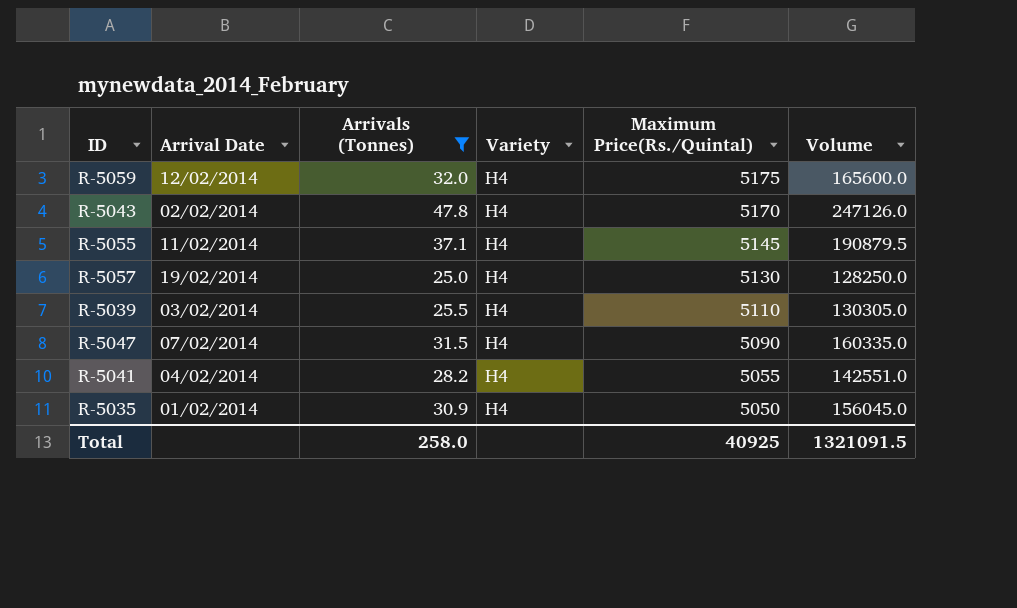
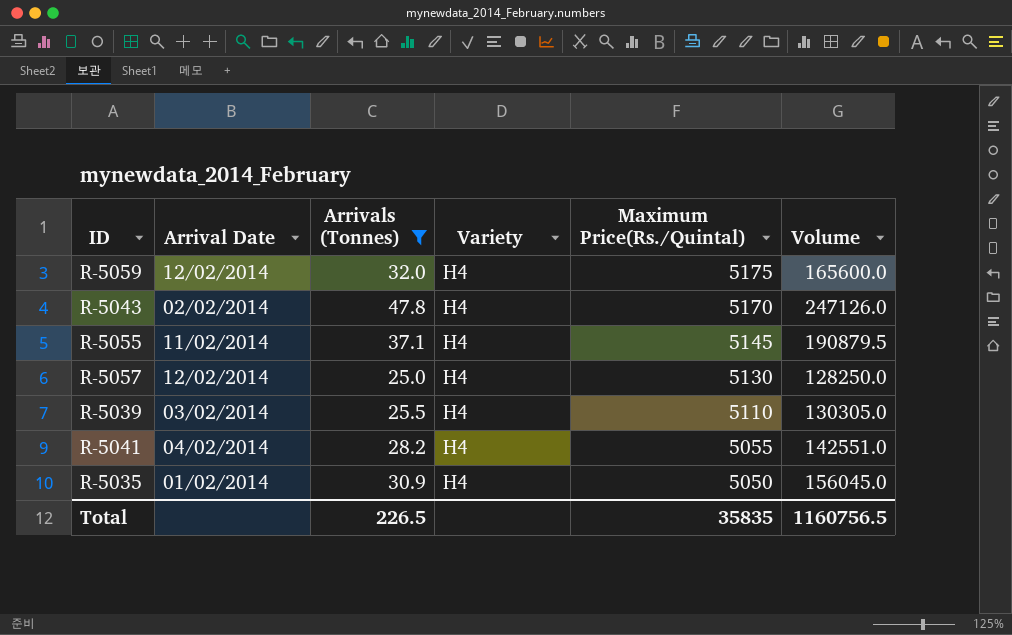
row R-5047: 07/02/2014 | 31.5 | H4 | 5090 | 160335.0 -> none
R-5057 | Arrival Date: 19/02/2014 -> 12/02/2014
Total | Arrivals (Tonnes): 258.0 -> 226.5
Total | Maximum Price(Rs./Quintal): 40925 -> 35835
Total | Volume: 1321091.5 -> 1160756.5

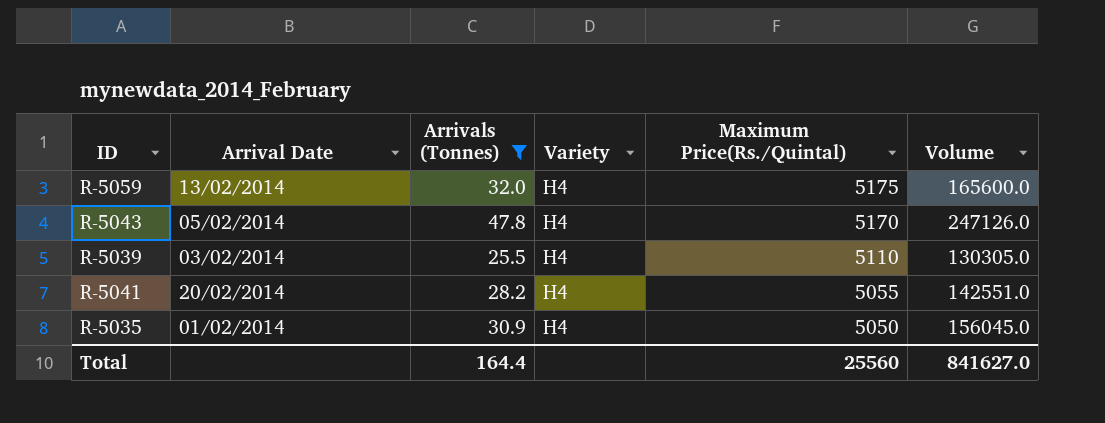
row R-5055: 11/02/2014 | 37.1 | H4 | 5145 | 190879.5 -> none
row R-5057: 12/02/2014 | 25.0 | H4 | 5130 | 128250.0 -> none
R-5059 | Arrival Date: 12/02/2014 -> 13/02/2014
R-5043 | Arrival Date: 02/02/2014 -> 05/02/2014
R-5041 | Arrival Date: 04/02/2014 -> 20/02/2014
Total | Arrivals (Tonnes): 226.5 -> 164.4
Total | Maximum Price(Rs./Quintal): 35835 -> 25560
Total | Volume: 1160756.5 -> 841627.0

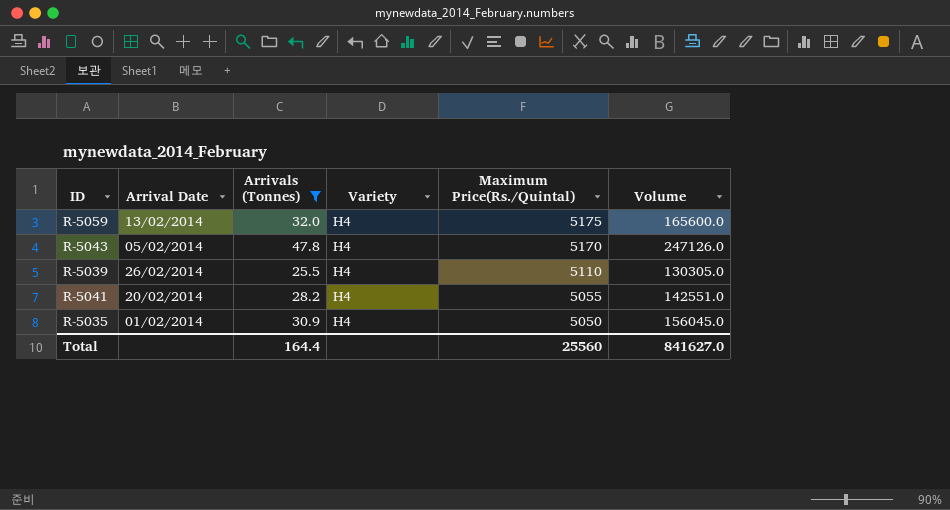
R-5039 | Arrival Date: 03/02/2014 -> 26/02/2014

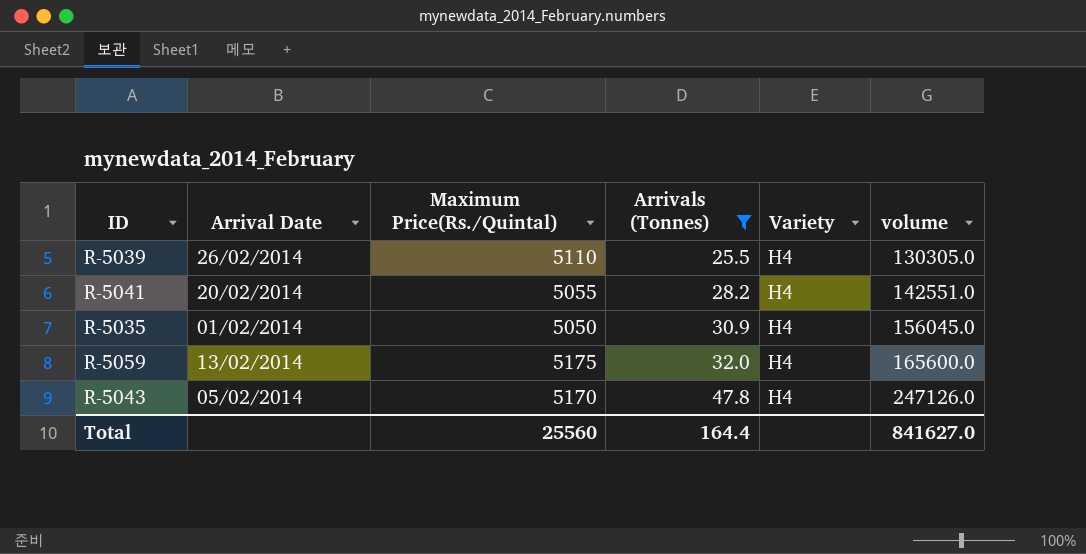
row order: Maximum Price(Rs./Quintal) descending -> Arrivals (Tonnes) ascending
column Maximum Price(Rs./Quintal) | position: 5 -> 3
column name: Volume -> volume

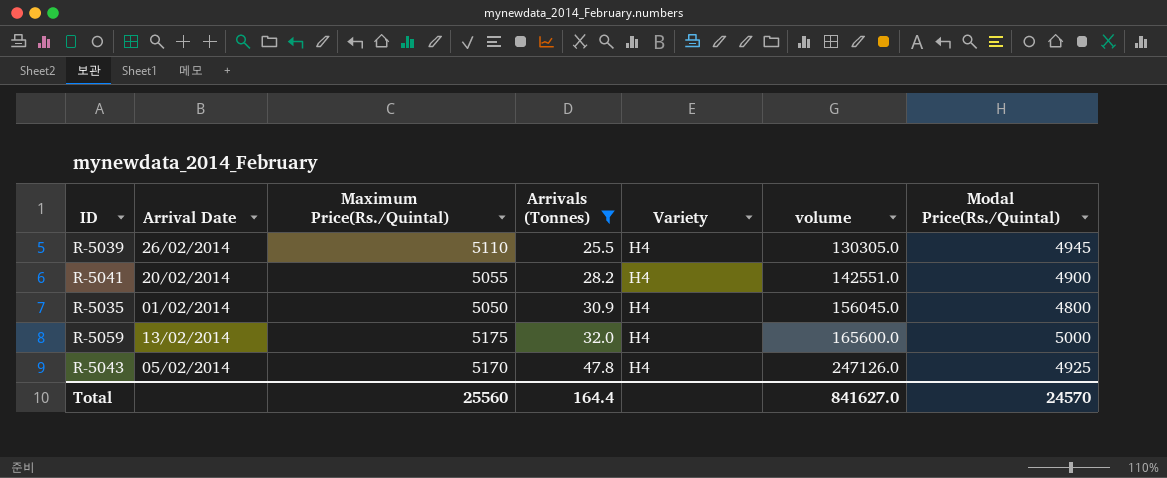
column Modal Price(Rs./Quintal) | position: none -> 7

